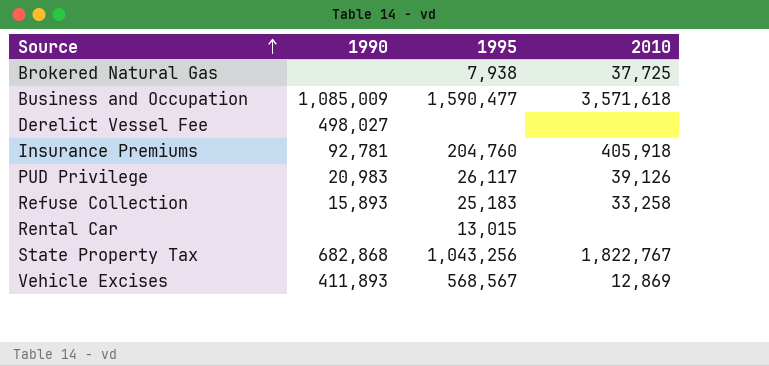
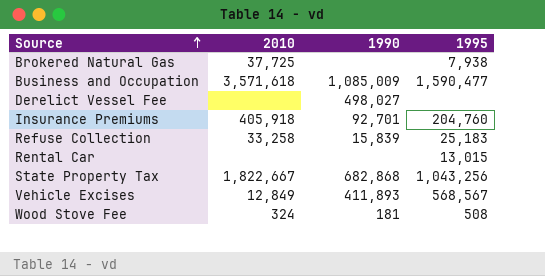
column 2010 | position: 4 -> 2
row PUD Privilege: 20,983 | 26,117 | 39,126 -> none
Insurance Premiums | 1990: 92,781 -> 92,701
Refuse Collection | 1990: 15,893 -> 15,839
State Property Tax | 2010: 1,822,767 -> 1,822,667
Vehicle Excises | 2010: 12,869 -> 12,849
row Wood Stove Fee: none -> 324 | 181 | 508

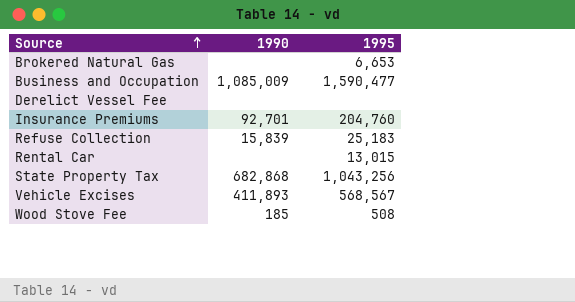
column 2010 | position: 2 -> none
Brokered Natural Gas | 1995: 7,938 -> 6,653
Derelict Vessel Fee | 1990: 498,027 -> none
Wood Stove Fee | 1990: 181 -> 185

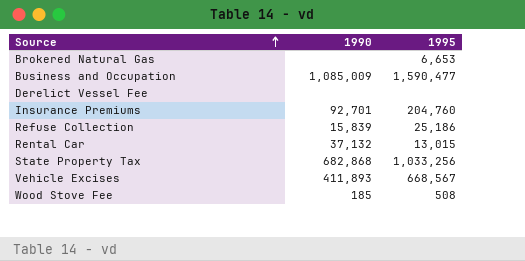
Refuse Collection | 1995: 25,183 -> 25,186
Rental Car | 1990: none -> 37,132
State Property Tax | 1995: 1,043,256 -> 1,033,256
Vehicle Excises | 1995: 568,567 -> 668,567

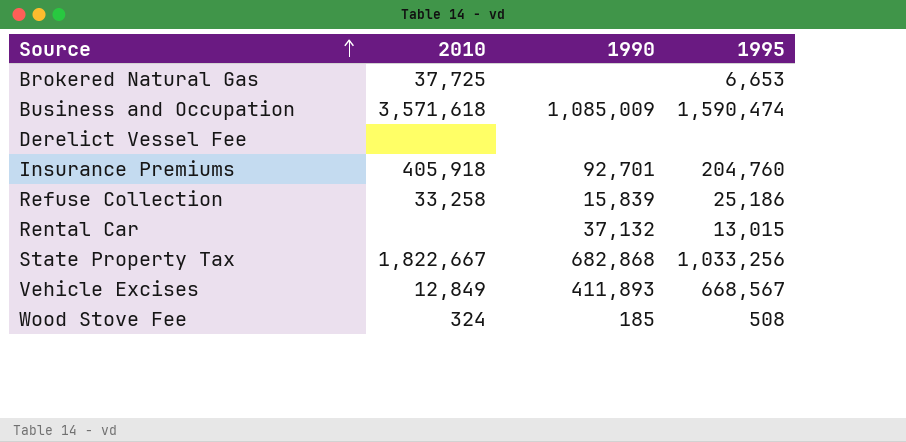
column 2010 | position: none -> 2
Business and Occupation | 1995: 1,590,477 -> 1,590,474

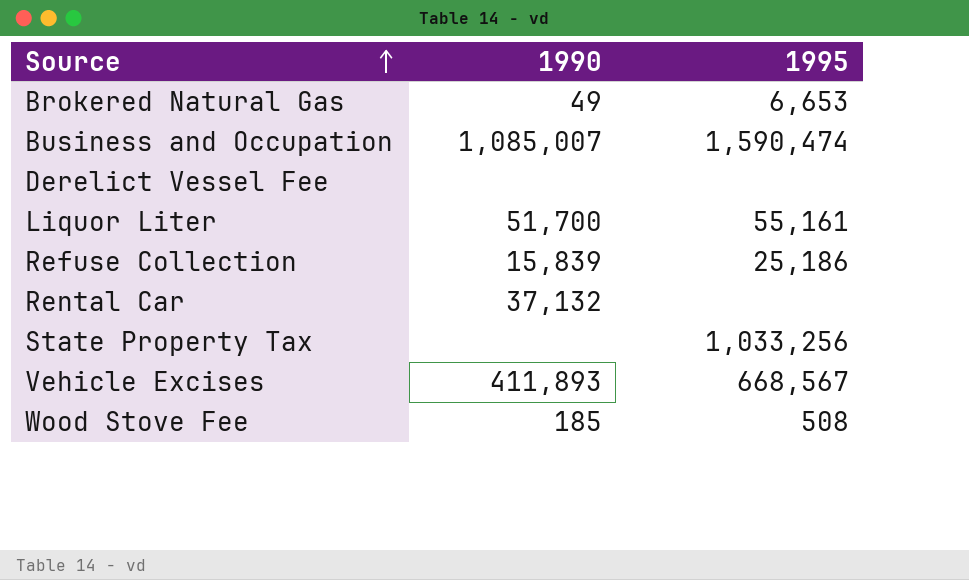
column 2010 | position: 2 -> none
row Insurance Premiums: 405,918 | 92,701 | 204,760 -> none
Brokered Natural Gas | 1990: none -> 49
Business and Occupation | 1990: 1,085,009 -> 1,085,007
row Liquor Liter: none -> 51,700 | 55,161
Rental Car | 1995: 13,015 -> none
State Property Tax | 1990: 682,868 -> none

